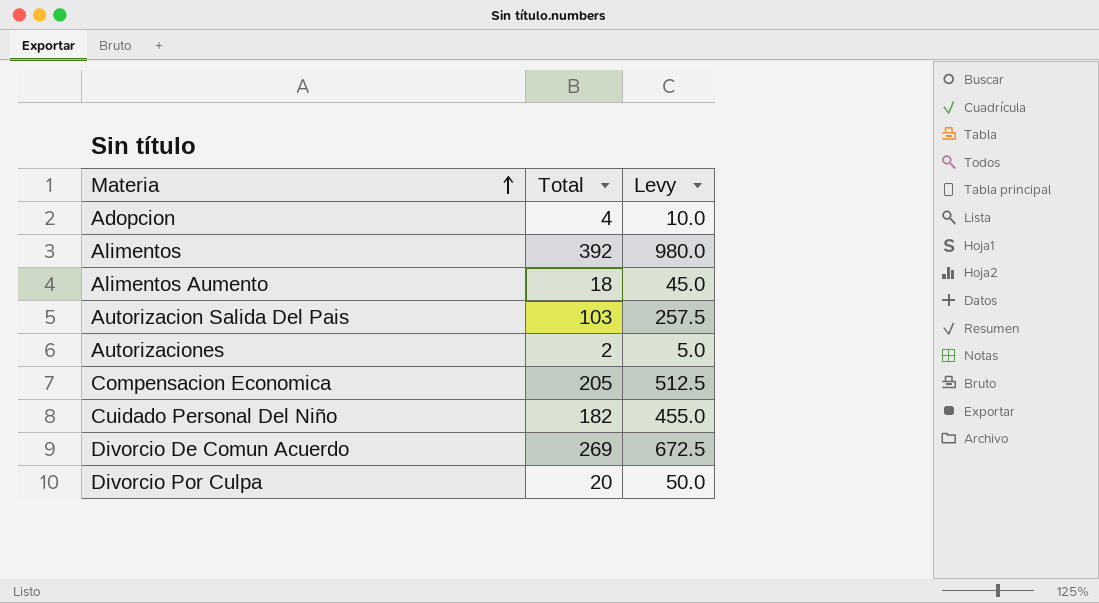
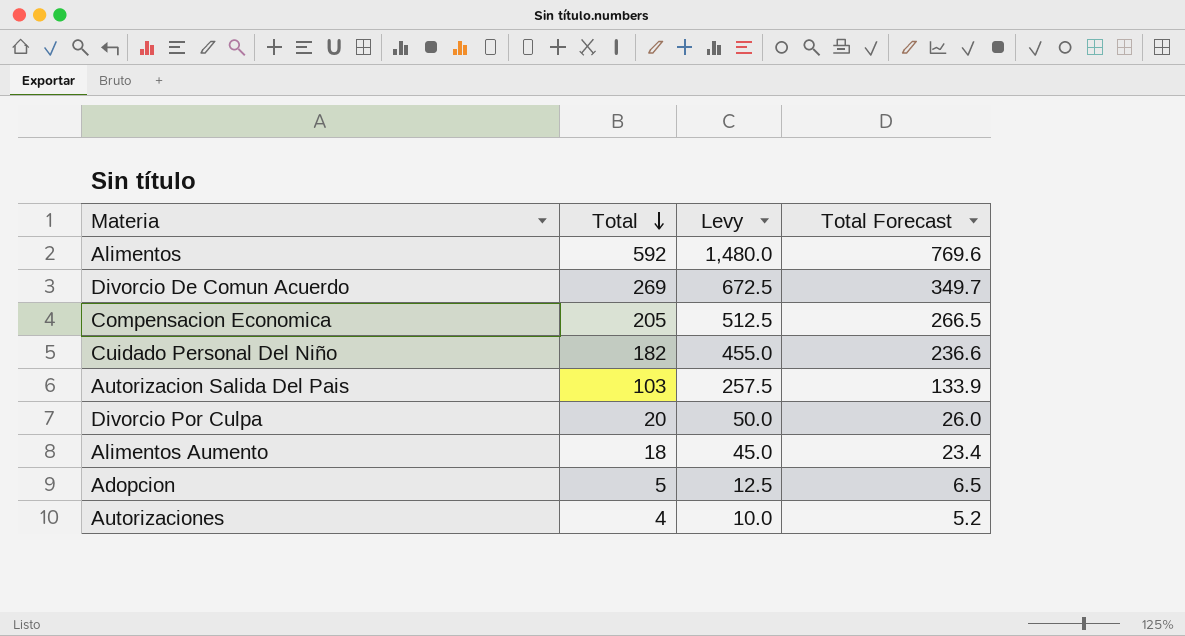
row order: Materia ascending -> Total descending
column Total Forecast | formula: none -> [Total] * 1.3
Alimentos | Total: 392 -> 592
Alimentos | Levy: 980.0 -> 1,480.0
Adopcion | Total: 4 -> 5
Adopcion | Levy: 10.0 -> 12.5
Autorizaciones | Total: 2 -> 4
Autorizaciones | Levy: 5.0 -> 10.0

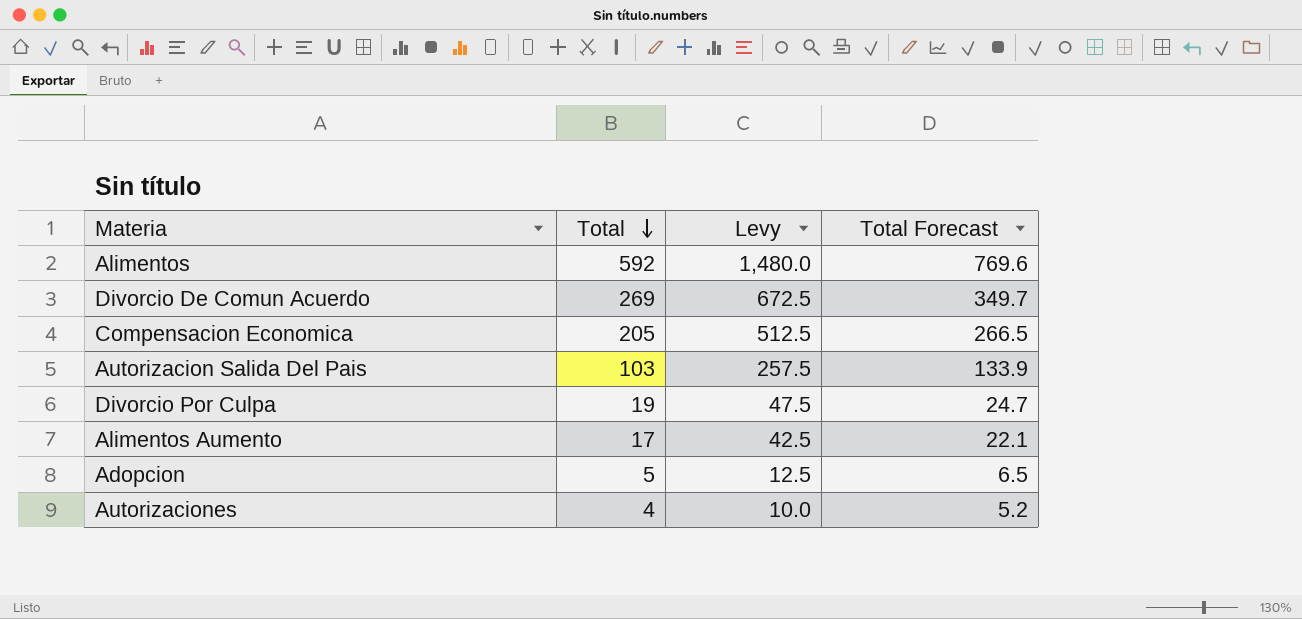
row Cuidado Personal Del Niño: 182 | 455.0 | 236.6 -> none
Divorcio Por Culpa | Total: 20 -> 19
Divorcio Por Culpa | Levy: 50.0 -> 47.5
Divorcio Por Culpa | Total Forecast: 26.0 -> 24.7
Alimentos Aumento | Total: 18 -> 17
Alimentos Aumento | Levy: 45.0 -> 42.5
Alimentos Aumento | Total Forecast: 23.4 -> 22.1

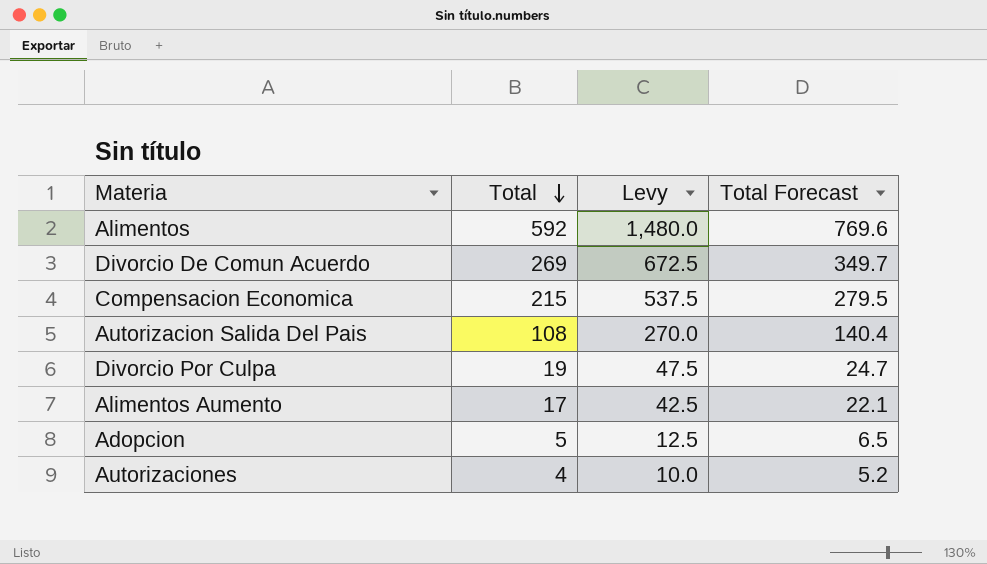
Compensacion Economica | Total: 205 -> 215
Compensacion Economica | Levy: 512.5 -> 537.5
Compensacion Economica | Total Forecast: 266.5 -> 279.5
Autorizacion Salida Del Pais | Total: 103 -> 108
Autorizacion Salida Del Pais | Levy: 257.5 -> 270.0
Autorizacion Salida Del Pais | Total Forecast: 133.9 -> 140.4

